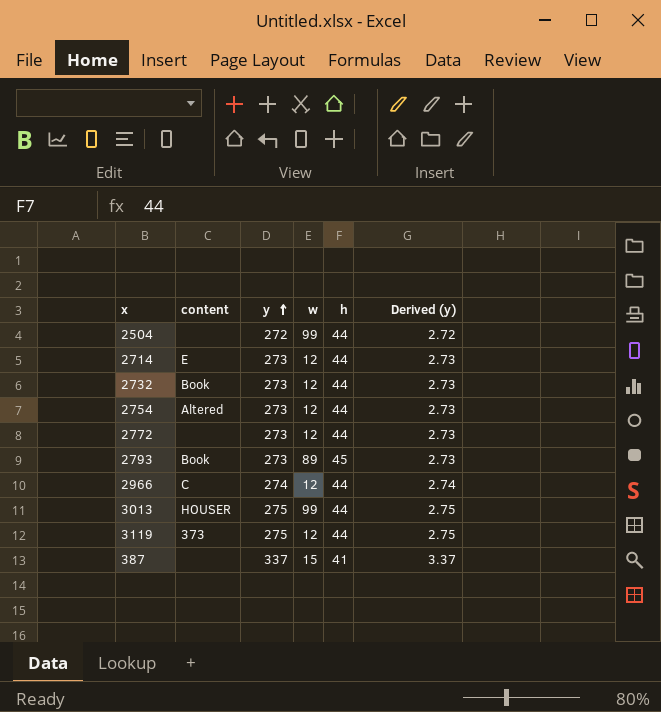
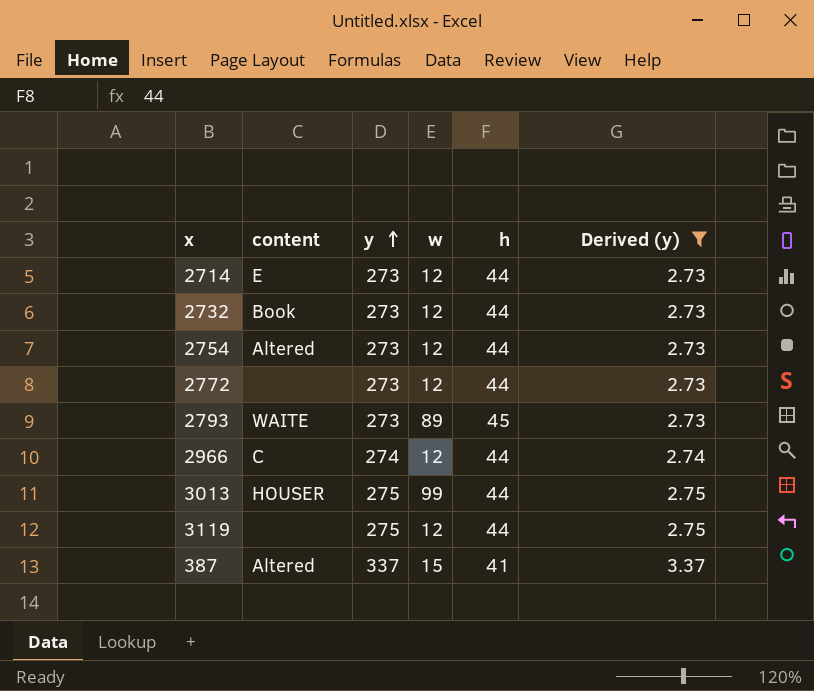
filter: none -> Derived (y) != 2.72
2793 | content: Book -> WAITE
3119 | content: 373 -> none
387 | content: none -> Altered

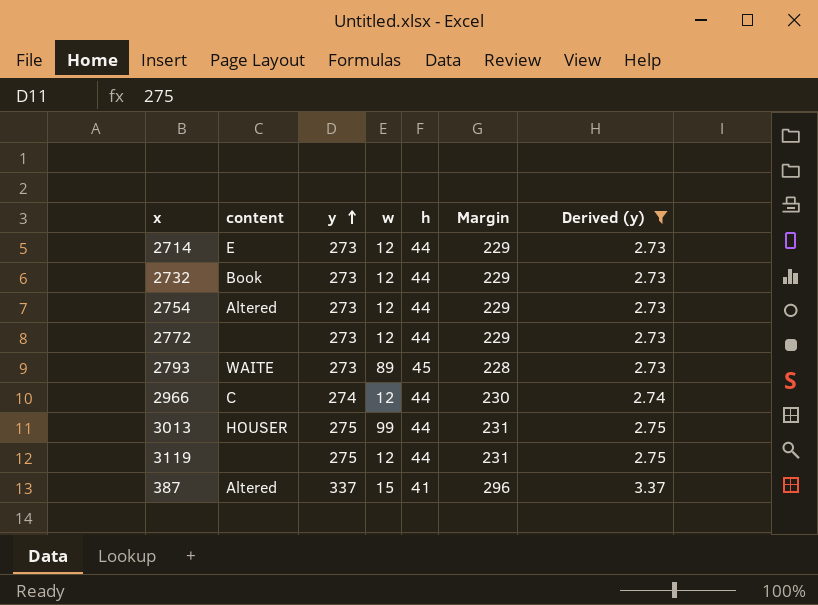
column Margin | formula: none -> [y] - [h]

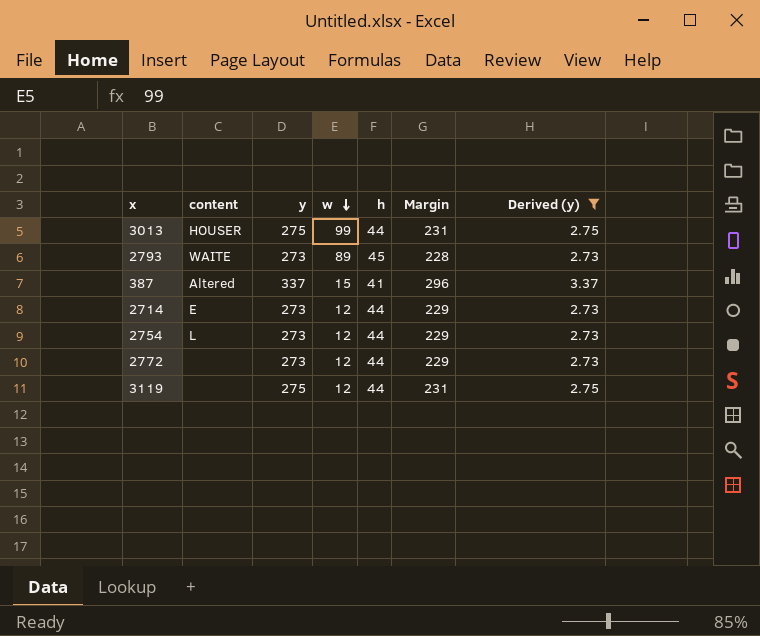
row order: y ascending -> w descending
row 2732: Book | 273 | 12 | 44 | 229 | 2.73 -> none
row 2966: C | 274 | 12 | 44 | 230 | 2.74 -> none
2754 | content: Altered -> L

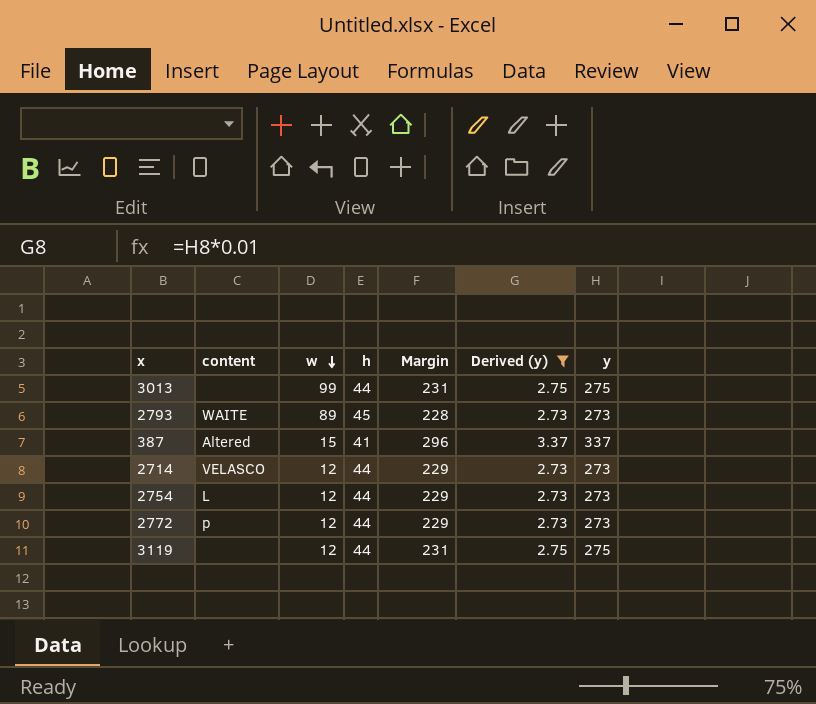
column y | position: 3 -> 7
3013 | content: HOUSER -> none
2714 | content: E -> VELASCO
2772 | content: none -> p

